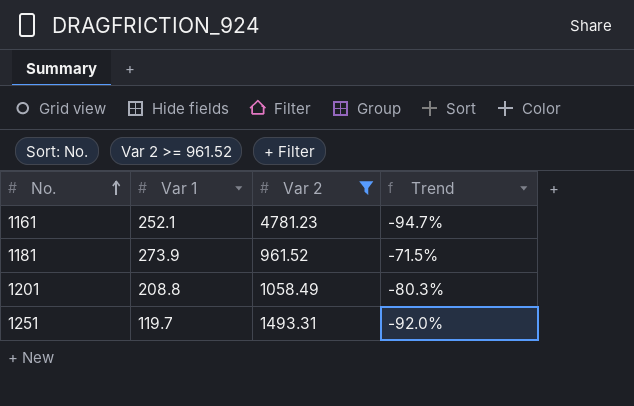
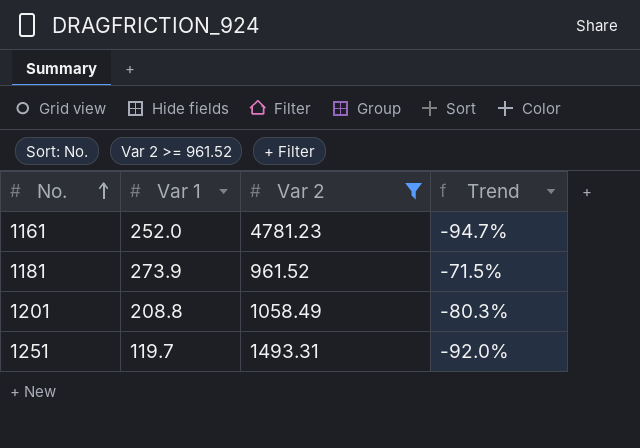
1161 | Var 1: 252.1 -> 252.0

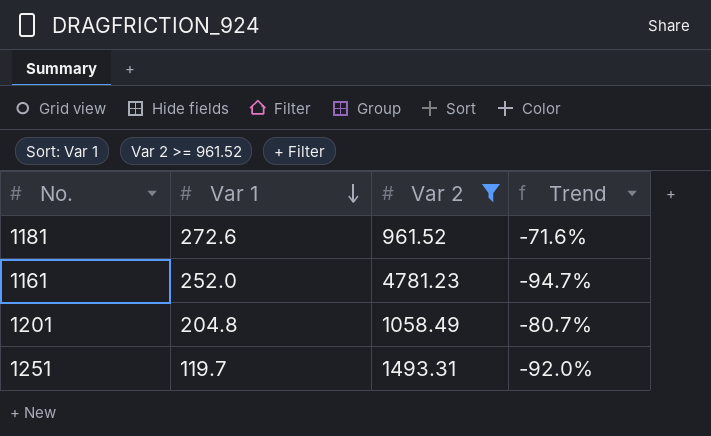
row order: No. ascending -> Var 1 descending
1181 | Var 1: 273.9 -> 272.6
1181 | Trend: -71.5% -> -71.6%
1201 | Var 1: 208.8 -> 204.8
1201 | Trend: -80.3% -> -80.7%

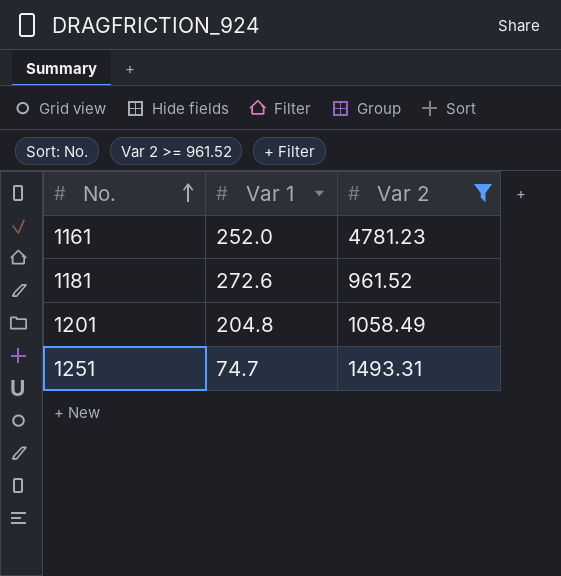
row order: Var 1 descending -> No. ascending
column Trend | formula: ([Var 1] - [Var 2]) / [Var 2] -> none
1251 | Var 1: 119.7 -> 74.7

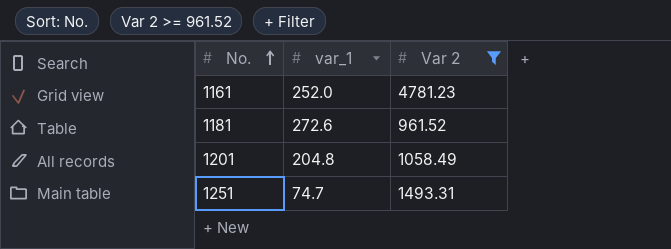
column name: Var 1 -> var_1

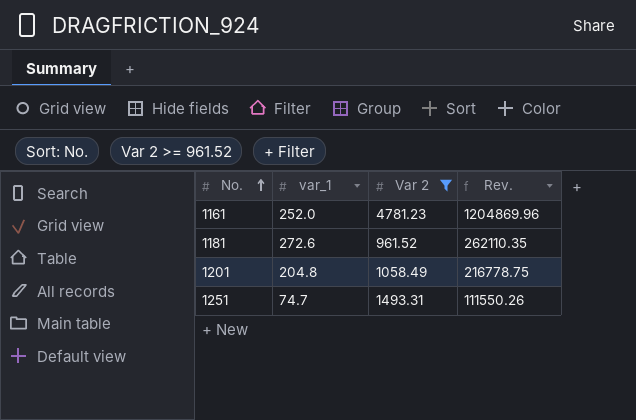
column Rev. | formula: none -> [var_1] * [Var 2]

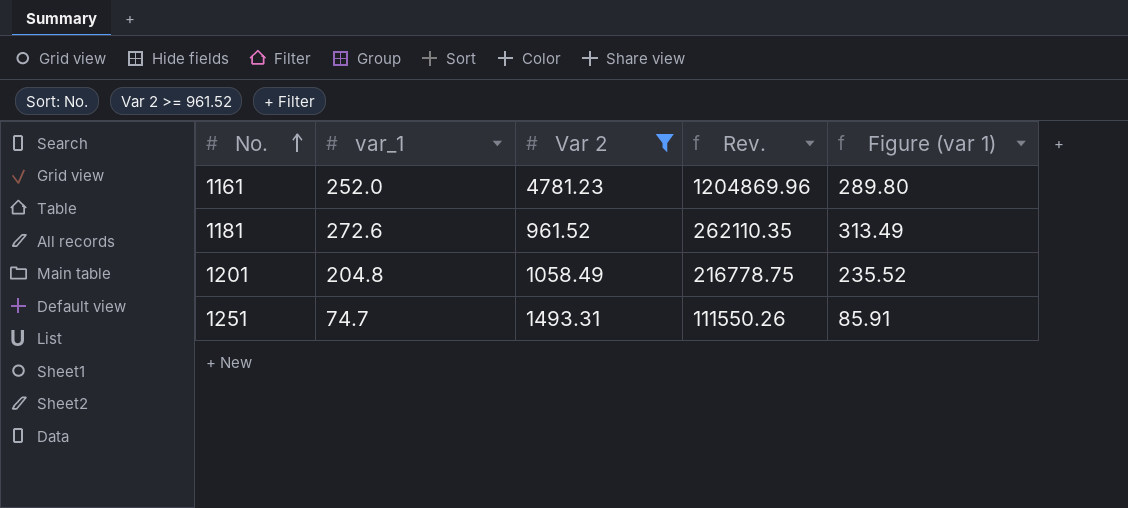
column Figure (var 1) | formula: none -> [var_1] * 1.15

